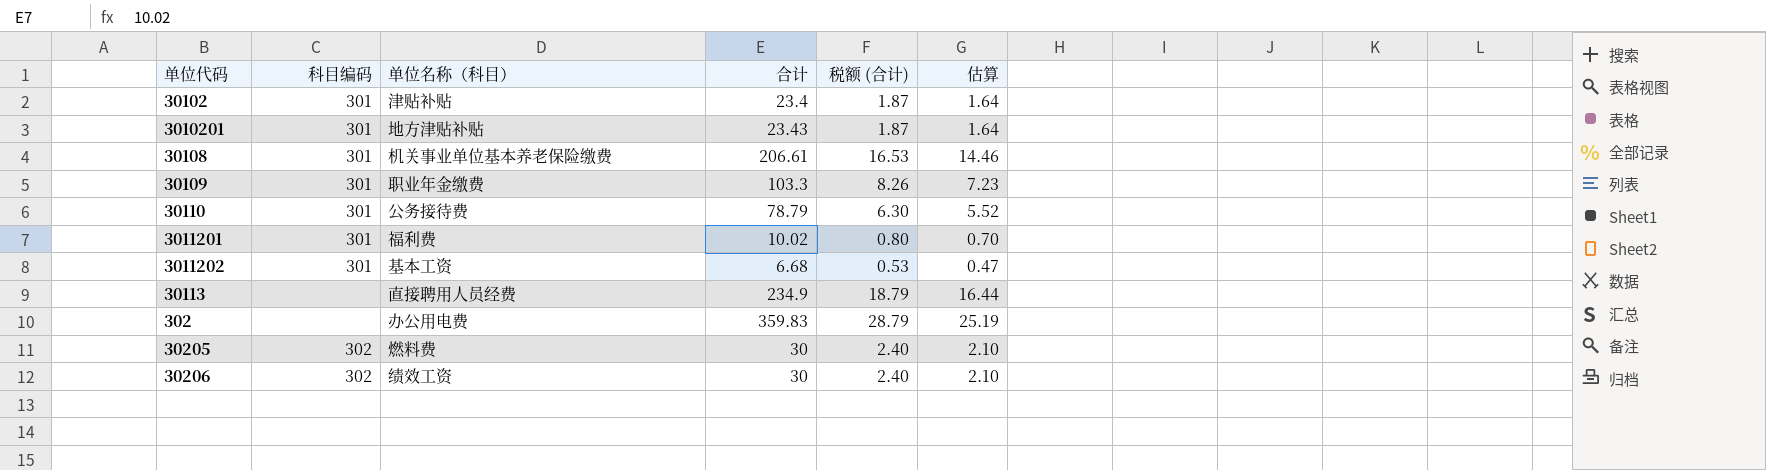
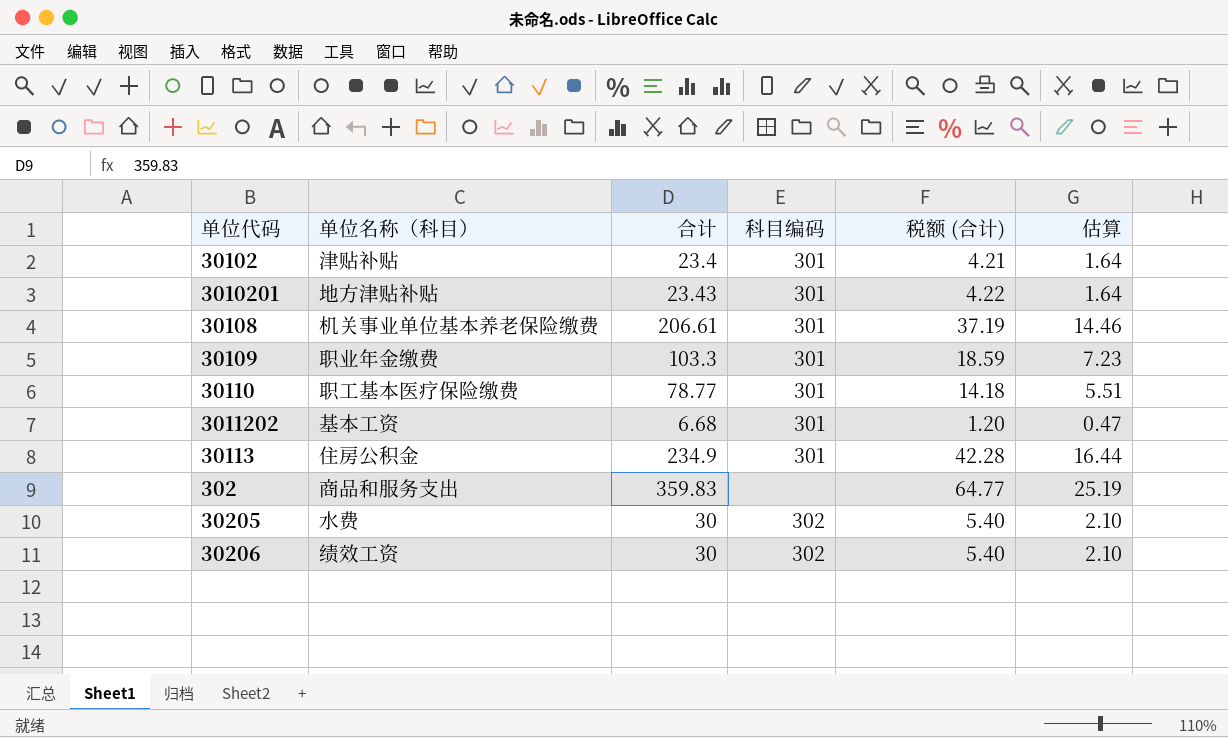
column 科目编码 | position: 2 -> 4
column 税额 (合计) | formula: [合计] * 0.08 -> [合计] * 0.18
row 3011201: 301 | 福利费 | 10.02 | 0.80 | 0.70 -> none
30110 | 单位名称（科目）: 公务接待费 -> 职工基本医疗保险缴费
30110 | 合计: 78.79 -> 78.77
30110 | 估算: 5.52 -> 5.51
30113 | 单位名称（科目）: 直接聘用人员经费 -> 住房公积金
30113 | 科目编码: none -> 301
302 | 单位名称（科目）: 办公用电费 -> 商品和服务支出
30205 | 单位名称（科目）: 燃料费 -> 水费

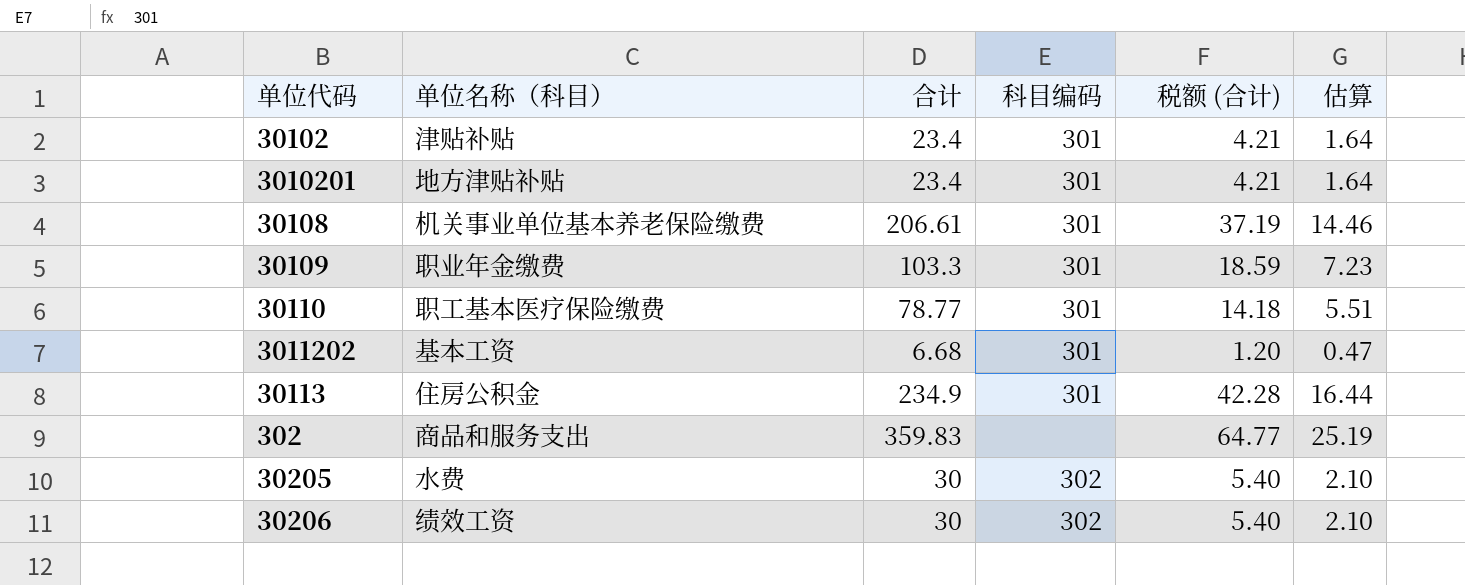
3010201 | 合计: 23.43 -> 23.4
3010201 | 税额 (合计): 4.22 -> 4.21

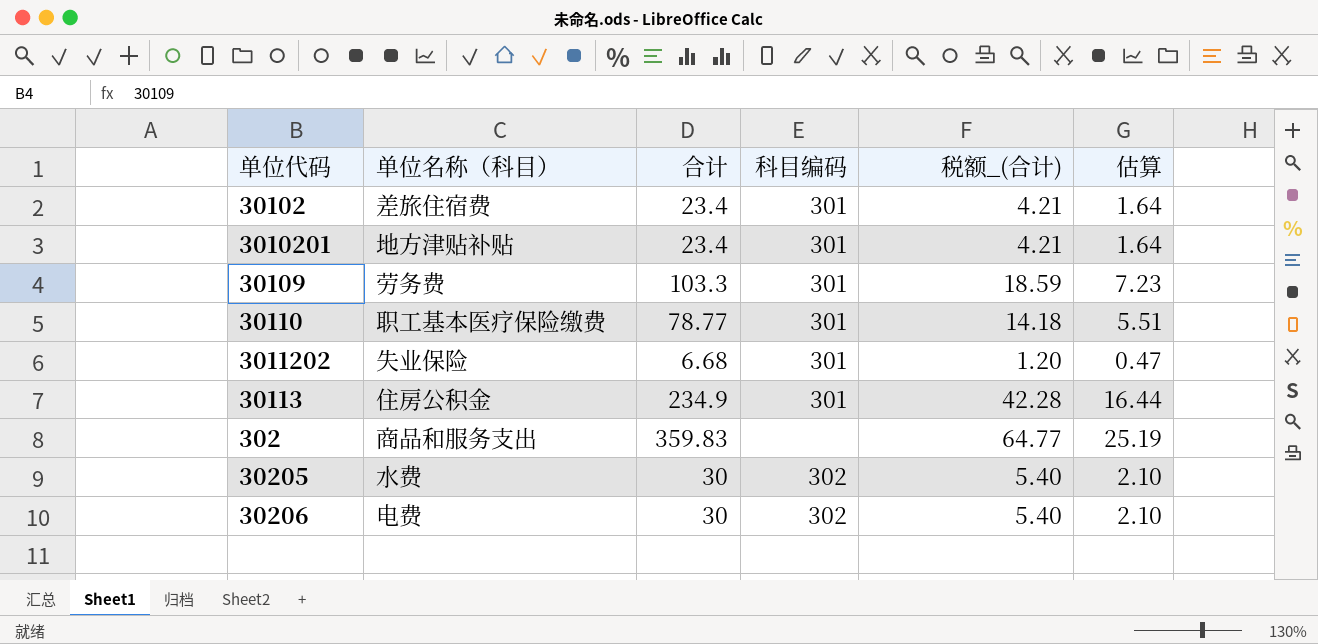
column name: 税额 (合计) -> 税额_(合计)
row 30108: 机关事业单位基本养老保险缴费 | 206.61 | 301 | 37.19 | 14.46 -> none
30102 | 单位名称（科目）: 津贴补贴 -> 差旅住宿费
30109 | 单位名称（科目）: 职业年金缴费 -> 劳务费
3011202 | 单位名称（科目）: 基本工资 -> 失业保险
30206 | 单位名称（科目）: 绩效工资 -> 电费

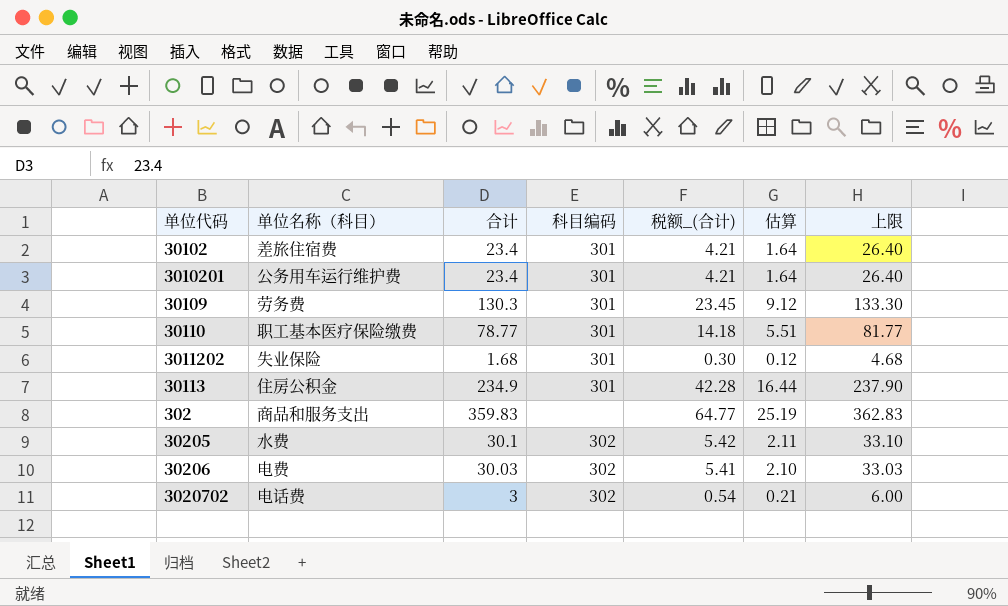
column 上限 | formula: none -> [合计] + 3
3010201 | 单位名称（科目）: 地方津贴补贴 -> 公务用车运行维护费
30109 | 合计: 103.3 -> 130.3
30109 | 税额_(合计): 18.59 -> 23.45
30109 | 估算: 7.23 -> 9.12
3011202 | 合计: 6.68 -> 1.68
3011202 | 税额_(合计): 1.20 -> 0.30
3011202 | 估算: 0.47 -> 0.12
30205 | 合计: 30 -> 30.1
30205 | 税额_(合计): 5.40 -> 5.42
30205 | 估算: 2.10 -> 2.11
30206 | 合计: 30 -> 30.03
30206 | 税额_(合计): 5.40 -> 5.41
row 3020702: none -> 电话费 | 3 | 302 | 0.54 | 0.21 | 6.00

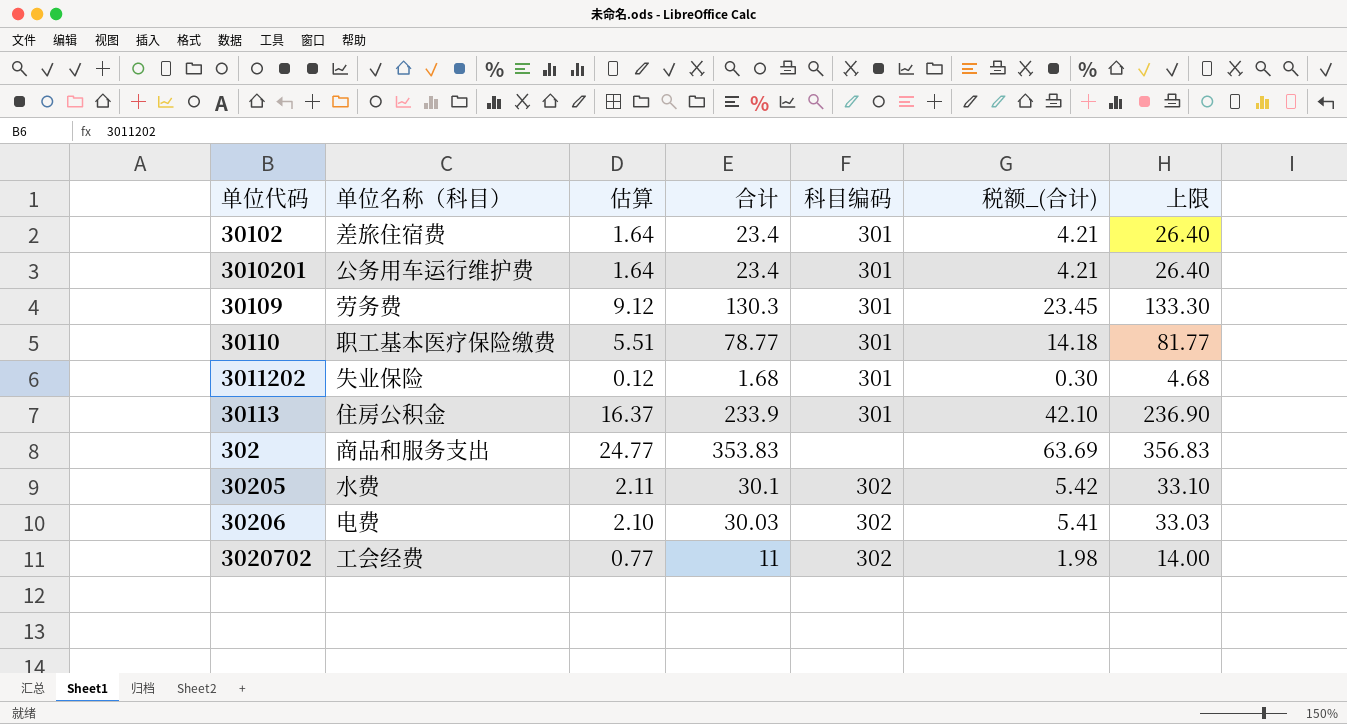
column 估算 | position: 6 -> 3
30113 | 估算: 16.44 -> 16.37
30113 | 合计: 234.9 -> 233.9
30113 | 税额_(合计): 42.28 -> 42.10
30113 | 上限: 237.90 -> 236.90
302 | 估算: 25.19 -> 24.77
302 | 合计: 359.83 -> 353.83
302 | 税额_(合计): 64.77 -> 63.69
302 | 上限: 362.83 -> 356.83
3020702 | 单位名称（科目）: 电话费 -> 工会经费
3020702 | 估算: 0.21 -> 0.77
3020702 | 合计: 3 -> 11
3020702 | 税额_(合计): 0.54 -> 1.98
3020702 | 上限: 6.00 -> 14.00

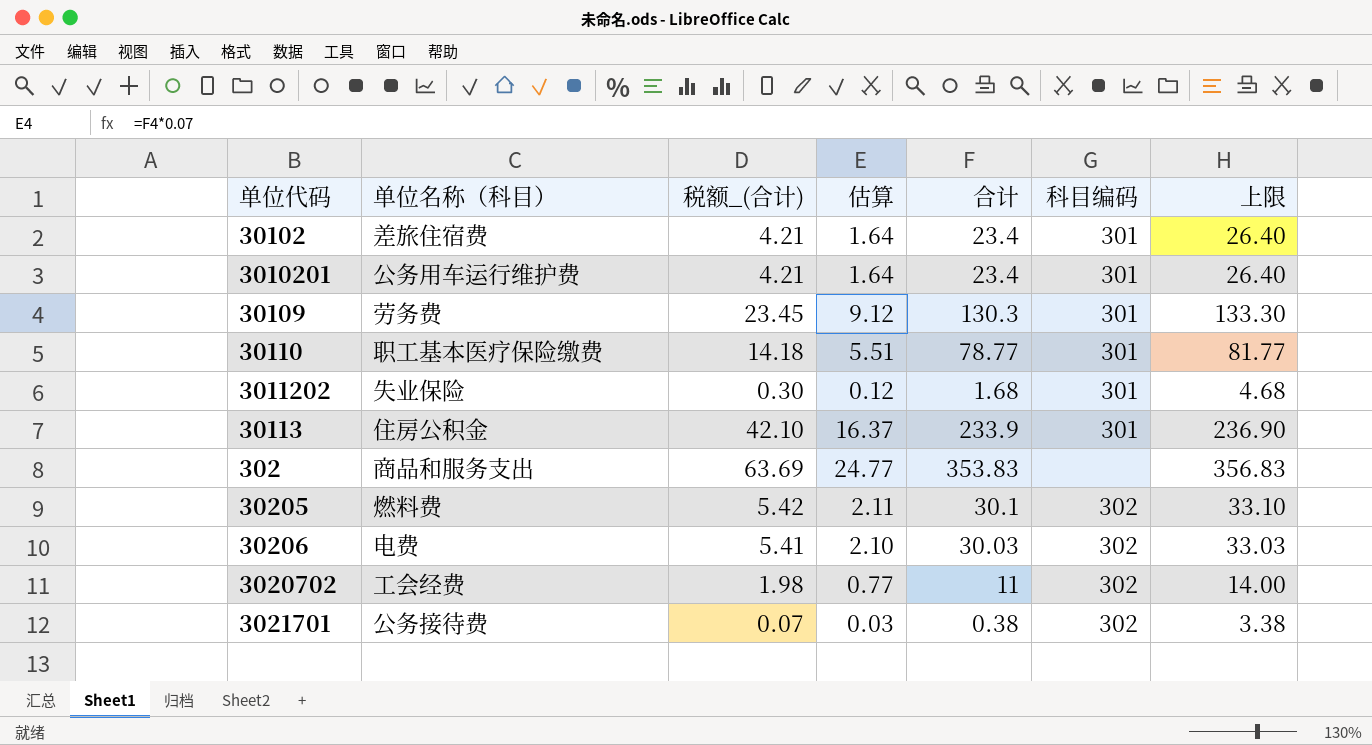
column 税额_(合计) | position: 6 -> 3
30205 | 单位名称（科目）: 水费 -> 燃料费
row 3021701: none -> 公务接待费 | 0.07 | 0.03 | 0.38 | 302 | 3.38

